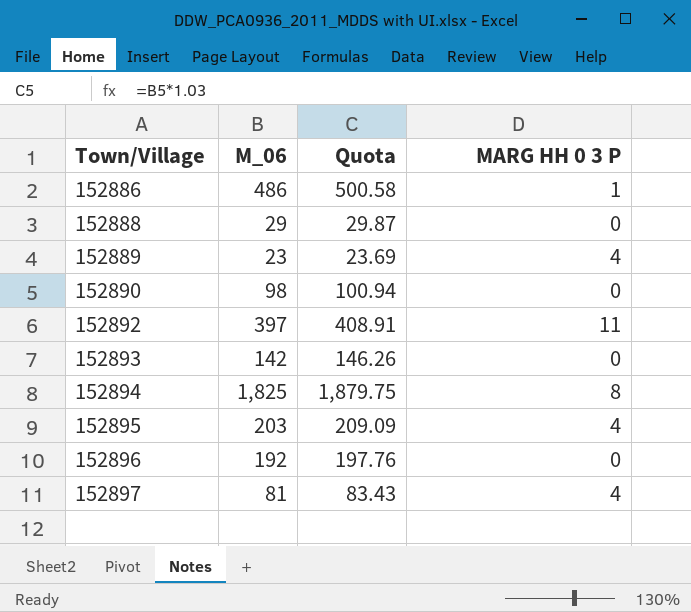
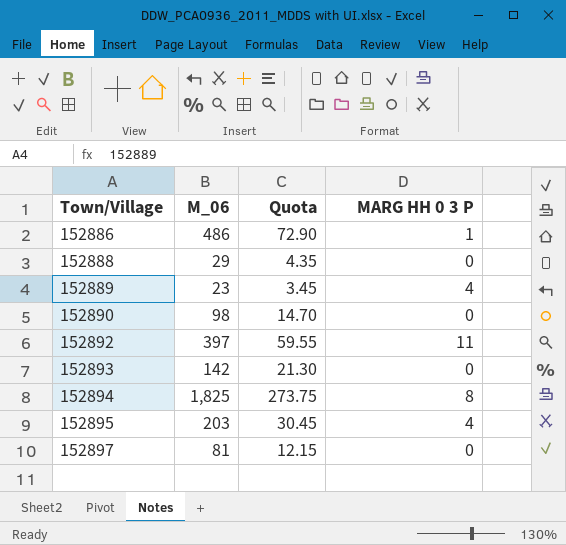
column Quota | formula: [M_06] * 1.03 -> [M_06] * 0.15
row 152896: 192 | 197.76 | 0 -> none
152897 | MARG HH 0 3 P: 4 -> 0

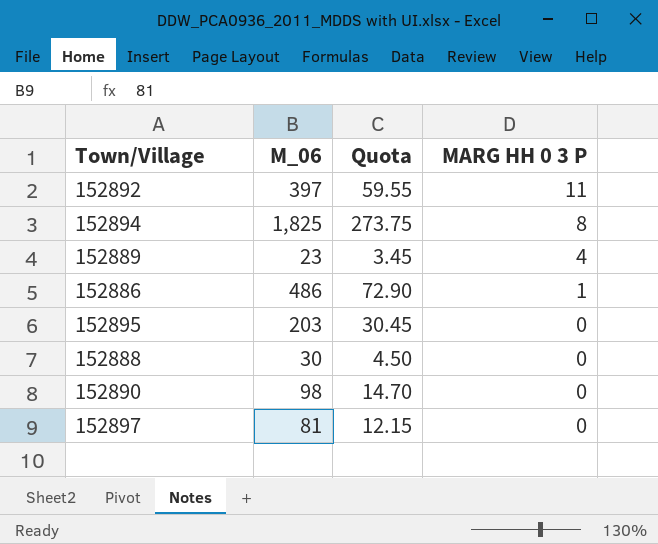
row order: Town/Village ascending -> MARG HH 0 3 P descending
row 152893: 142 | 21.30 | 0 -> none
152895 | MARG HH 0 3 P: 4 -> 0
152888 | M_06: 29 -> 30
152888 | Quota: 4.35 -> 4.50

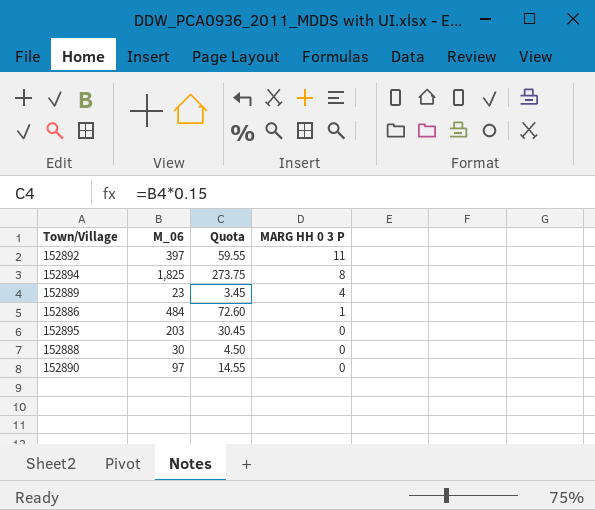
row 152897: 81 | 12.15 | 0 -> none
152886 | M_06: 486 -> 484
152886 | Quota: 72.90 -> 72.60
152890 | M_06: 98 -> 97
152890 | Quota: 14.70 -> 14.55

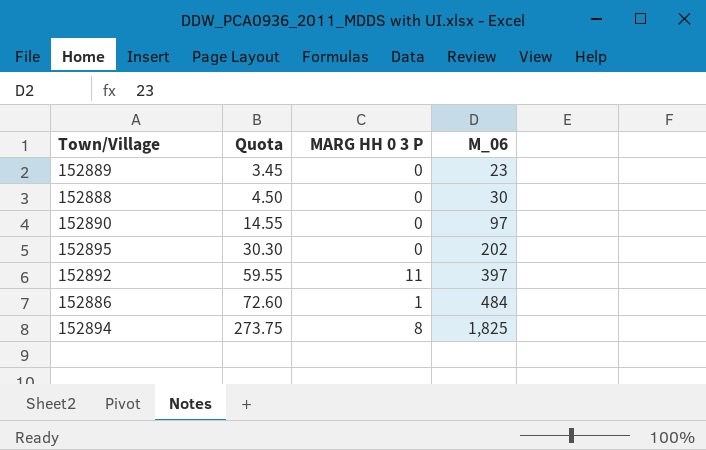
row order: MARG HH 0 3 P descending -> Quota ascending
column M_06 | position: 2 -> 4
152889 | MARG HH 0 3 P: 4 -> 0
152895 | Quota: 30.45 -> 30.30
152895 | M_06: 203 -> 202

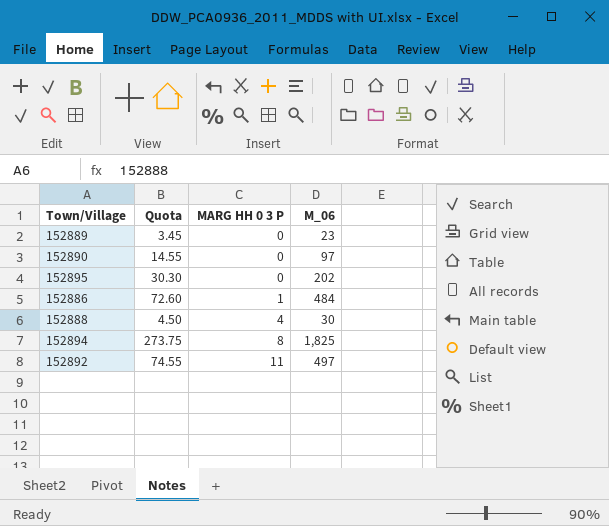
row order: Quota ascending -> MARG HH 0 3 P ascending
152888 | MARG HH 0 3 P: 0 -> 4
152892 | Quota: 59.55 -> 74.55
152892 | M_06: 397 -> 497

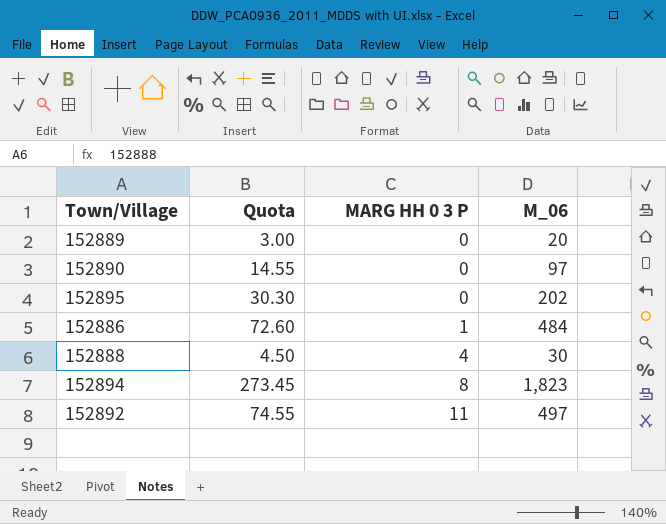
152889 | Quota: 3.45 -> 3.00
152889 | M_06: 23 -> 20
152894 | Quota: 273.75 -> 273.45
152894 | M_06: 1,825 -> 1,823

